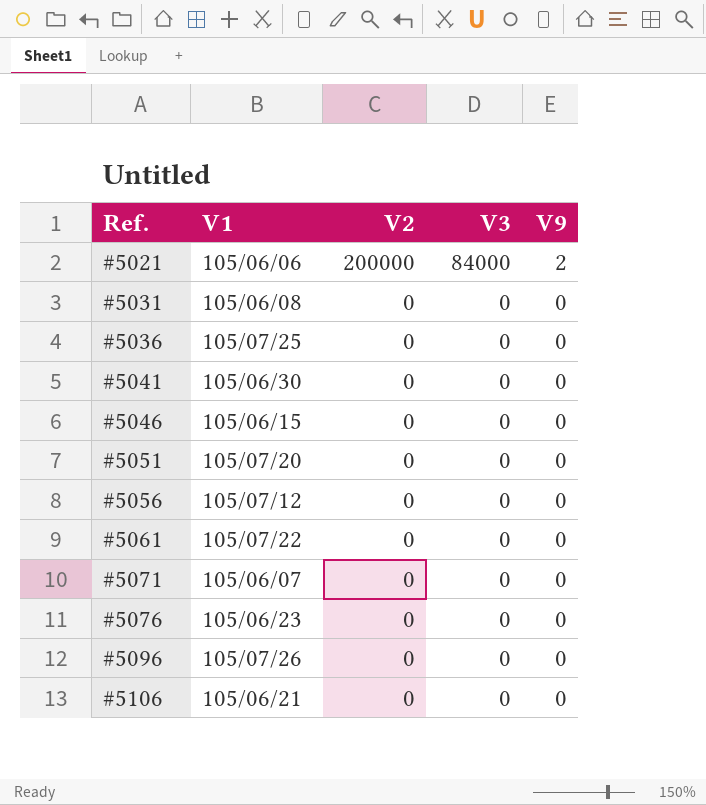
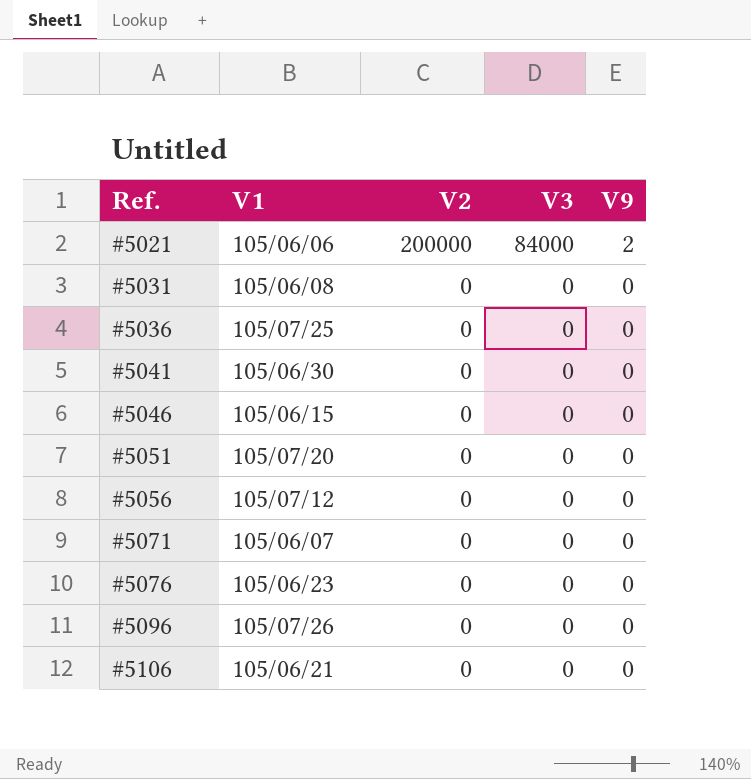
row #5061: 105/07/22 | 0 | 0 | 0 -> none

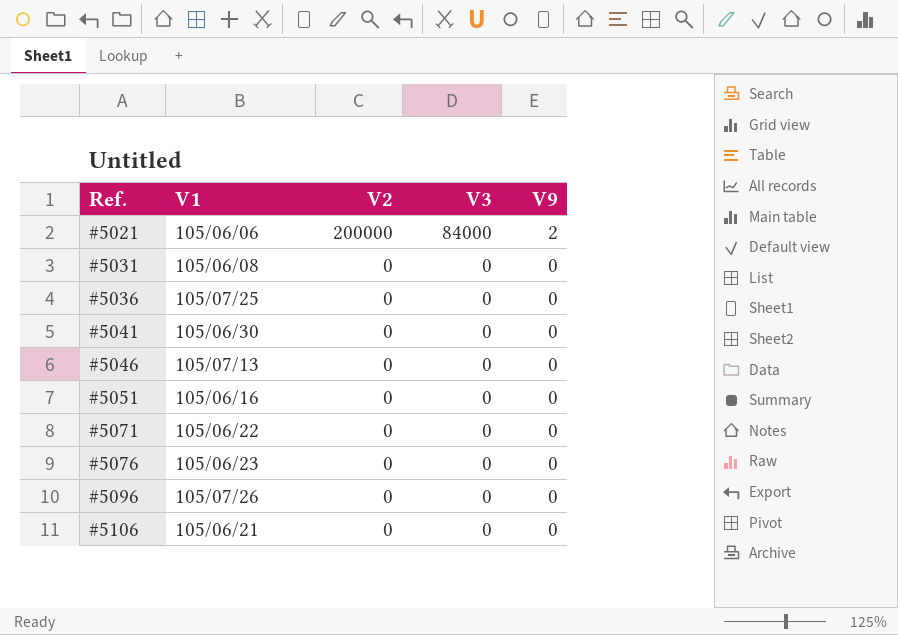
row #5056: 105/07/12 | 0 | 0 | 0 -> none
#5046 | V1: 105/06/15 -> 105/07/13
#5051 | V1: 105/07/20 -> 105/06/16
#5071 | V1: 105/06/07 -> 105/06/22

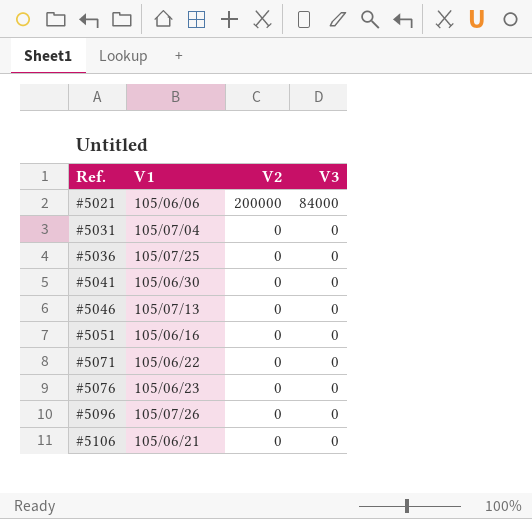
column V9 | position: 5 -> none
#5031 | V1: 105/06/08 -> 105/07/04

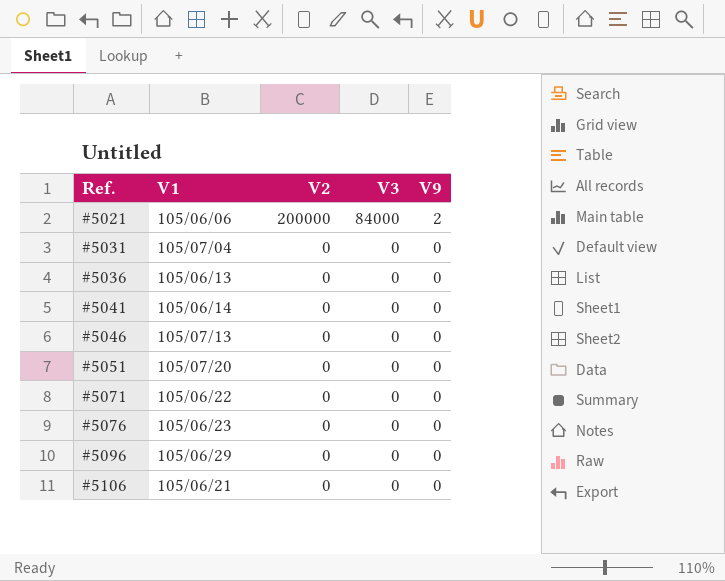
column V9 | position: none -> 5
#5036 | V1: 105/07/25 -> 105/06/13
#5041 | V1: 105/06/30 -> 105/06/14
#5051 | V1: 105/06/16 -> 105/07/20
#5096 | V1: 105/07/26 -> 105/06/29

